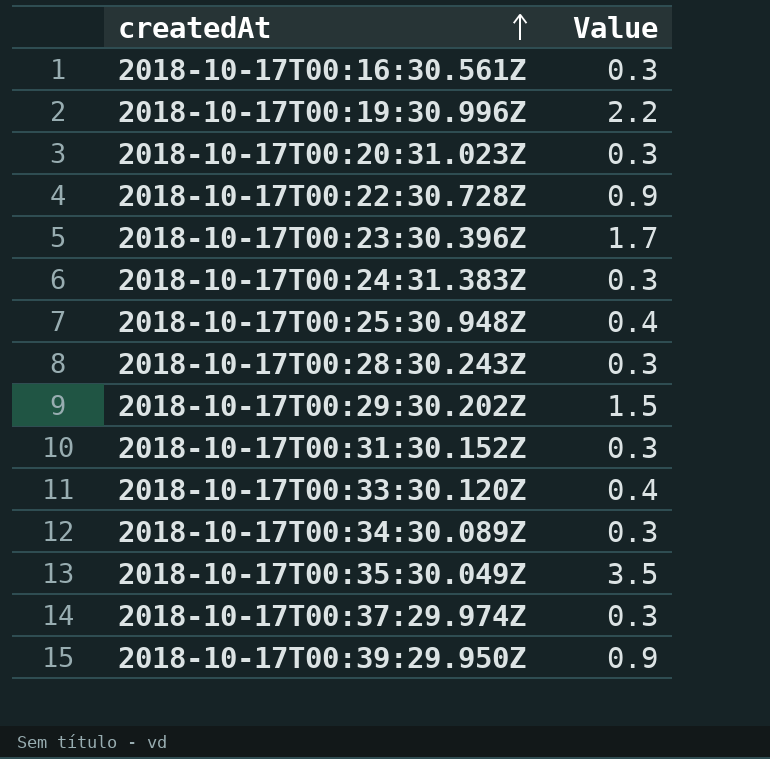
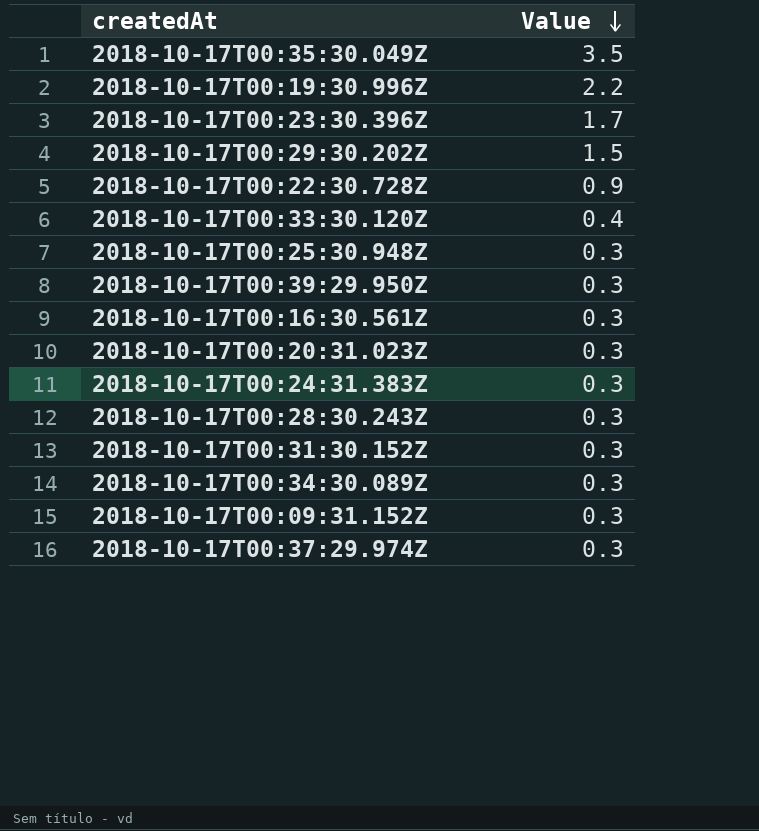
row order: createdAt ascending -> Value descending
2018-10-17T00:25:30.948Z | Value: 0.4 -> 0.3
2018-10-17T00:39:29.950Z | Value: 0.9 -> 0.3
row 2018-10-17T00:09:31.152Z: none -> 0.3

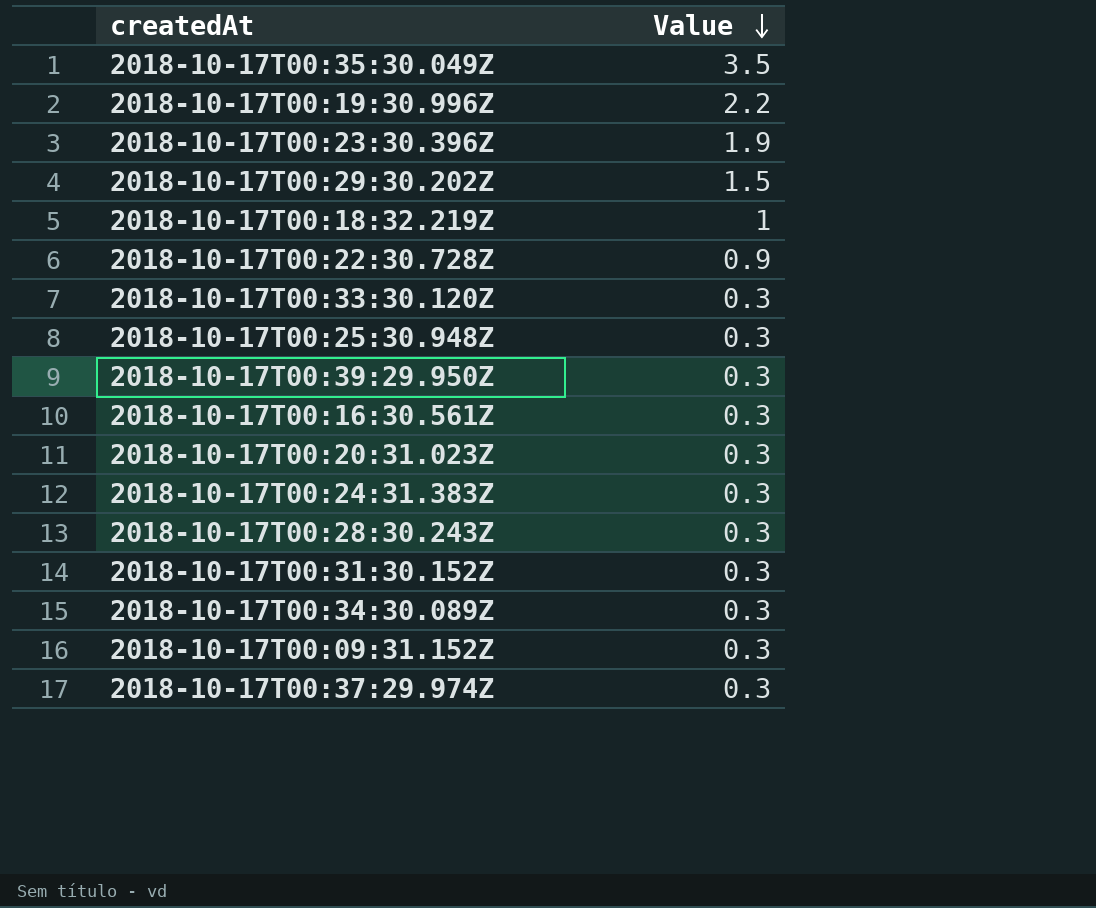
2018-10-17T00:23:30.396Z | Value: 1.7 -> 1.9
row 2018-10-17T00:18:32.219Z: none -> 1
2018-10-17T00:33:30.120Z | Value: 0.4 -> 0.3

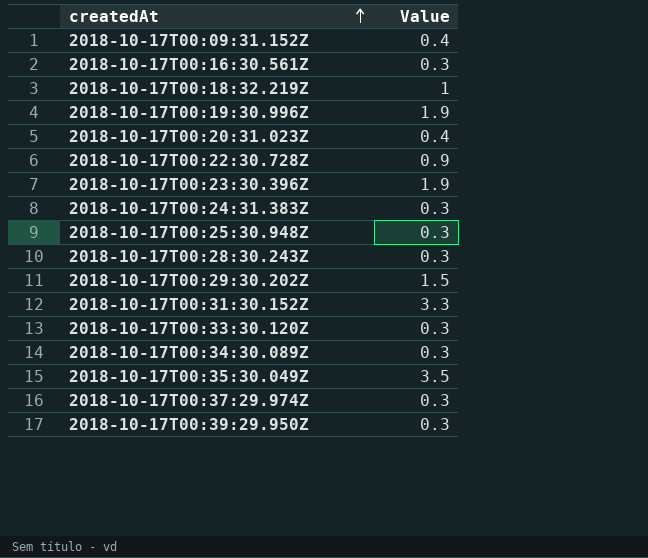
row order: Value descending -> createdAt ascending
2018-10-17T00:09:31.152Z | Value: 0.3 -> 0.4
2018-10-17T00:19:30.996Z | Value: 2.2 -> 1.9
2018-10-17T00:20:31.023Z | Value: 0.3 -> 0.4
2018-10-17T00:31:30.152Z | Value: 0.3 -> 3.3

